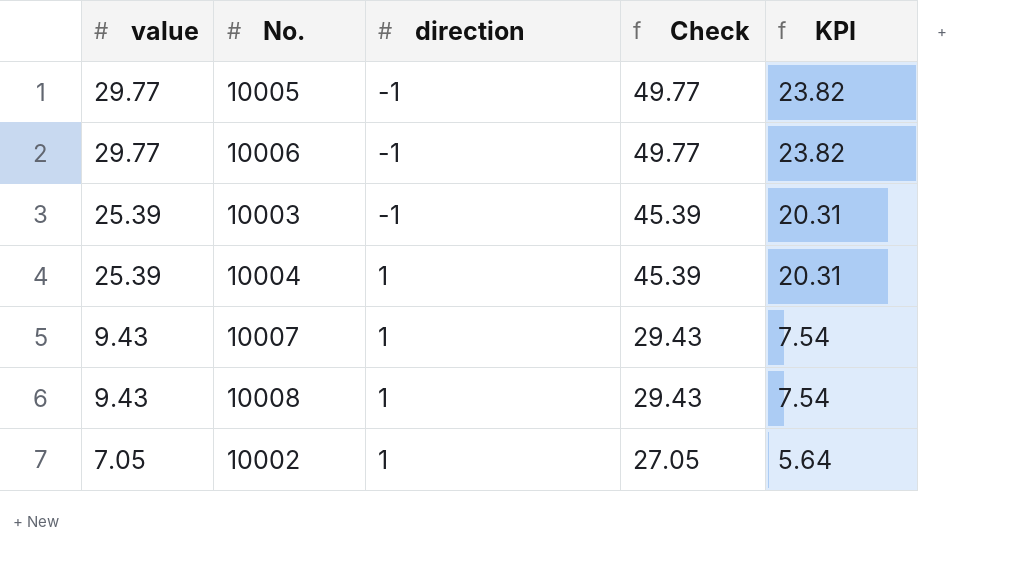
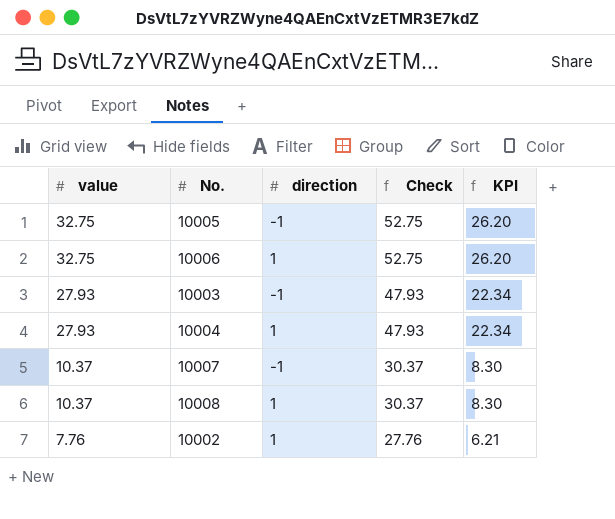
10005 | value: 29.77 -> 32.75
10005 | Check: 49.77 -> 52.75
10005 | KPI: 23.82 -> 26.20
10006 | value: 29.77 -> 32.75
10006 | direction: -1 -> 1
10006 | Check: 49.77 -> 52.75
10006 | KPI: 23.82 -> 26.20
10003 | value: 25.39 -> 27.93
10003 | Check: 45.39 -> 47.93
10003 | KPI: 20.31 -> 22.34
10004 | value: 25.39 -> 27.93
10004 | Check: 45.39 -> 47.93
10004 | KPI: 20.31 -> 22.34
10007 | value: 9.43 -> 10.37
10007 | direction: 1 -> -1
10007 | Check: 29.43 -> 30.37
10007 | KPI: 7.54 -> 8.30
10008 | value: 9.43 -> 10.37
10008 | Check: 29.43 -> 30.37
10008 | KPI: 7.54 -> 8.30
10002 | value: 7.05 -> 7.76
10002 | Check: 27.05 -> 27.76
10002 | KPI: 5.64 -> 6.21

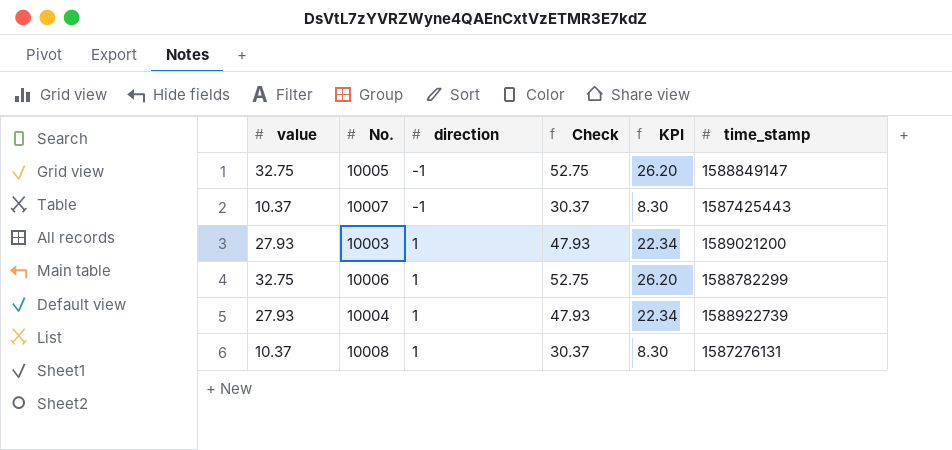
row order: value descending -> direction ascending
column time_stamp | position: none -> 6
row 10002: 7.76 | 1 | 27.76 | 6.21 -> none
10003 | direction: -1 -> 1

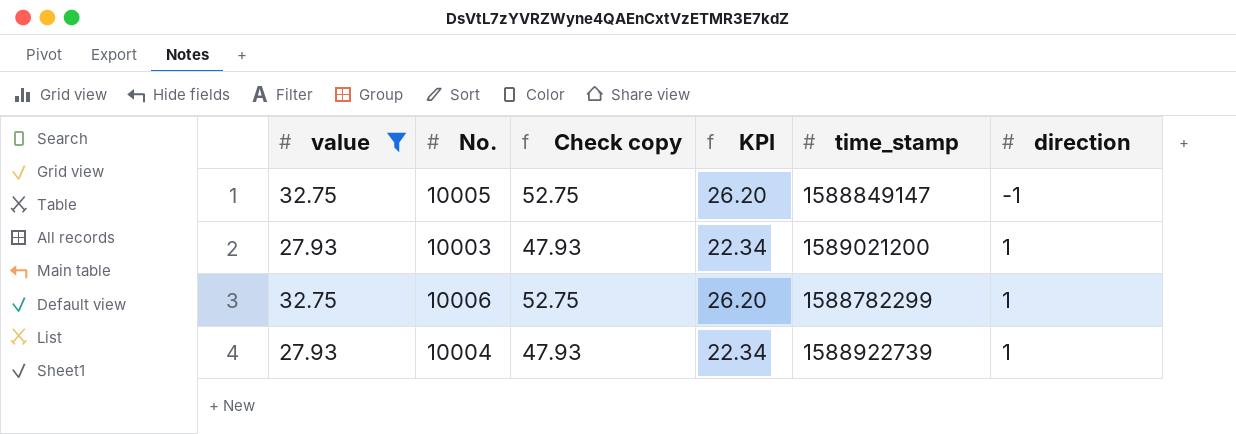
filter: none -> value != 10.37
column name: Check -> Check copy
column direction | position: 3 -> 6

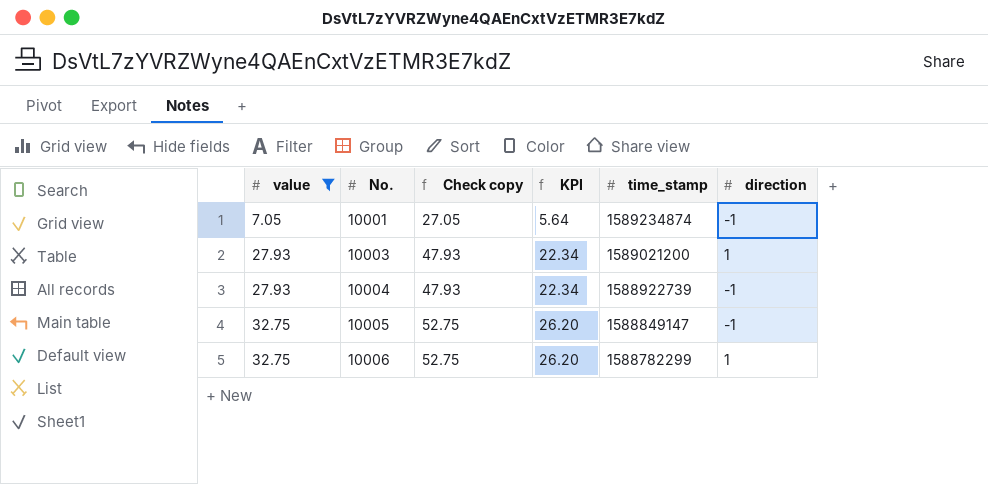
row order: direction ascending -> value ascending
row 10001: none -> 7.05 | 27.05 | 5.64 | 1589234874 | -1
10004 | direction: 1 -> -1

